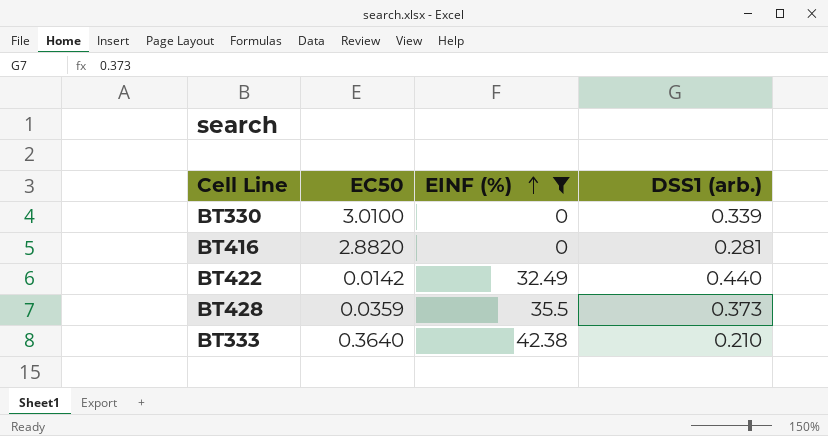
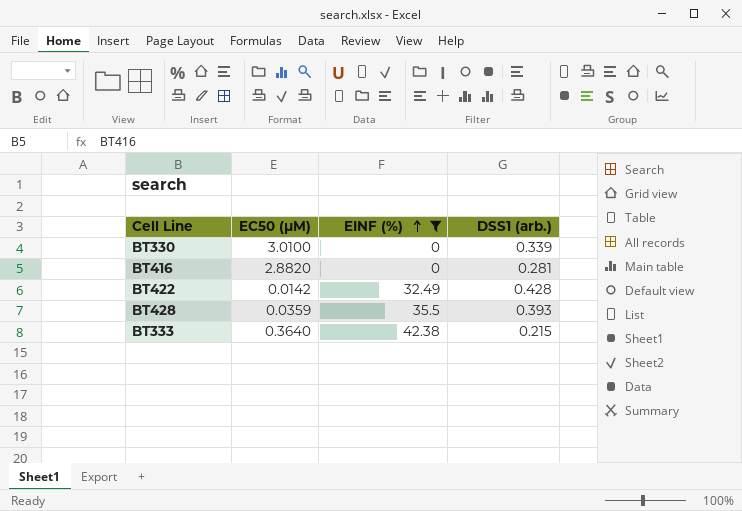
column name: EC50 -> EC50 (µM)
BT422 | DSS1 (arb.): 0.440 -> 0.428
BT428 | DSS1 (arb.): 0.373 -> 0.393
BT333 | DSS1 (arb.): 0.210 -> 0.215

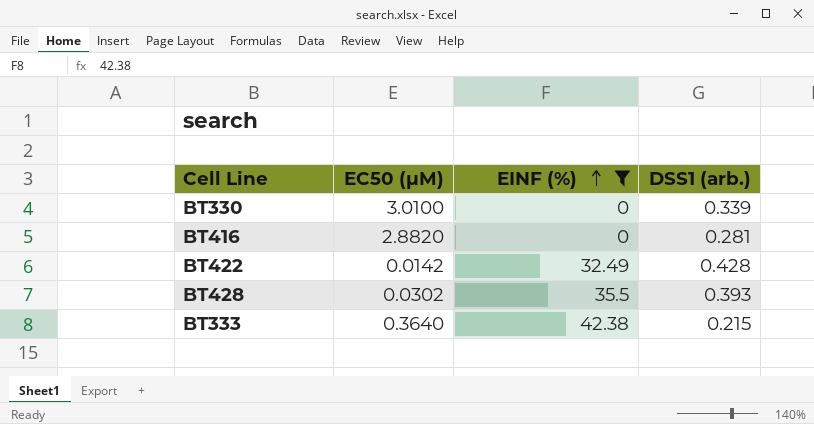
BT428 | EC50 (µM): 0.0359 -> 0.0302

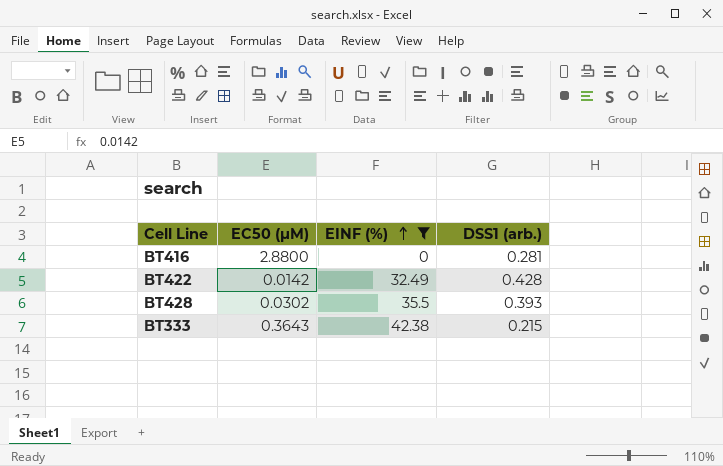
row BT330: 3.0100 | 0 | 0.339 -> none
BT416 | EC50 (µM): 2.8820 -> 2.8800
BT333 | EC50 (µM): 0.3640 -> 0.3643

